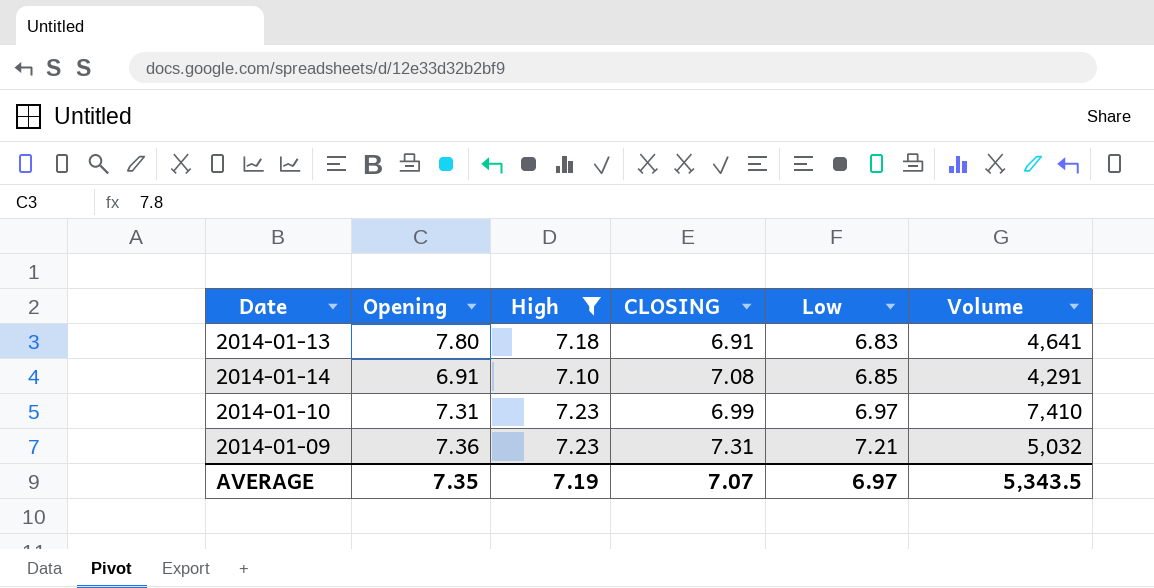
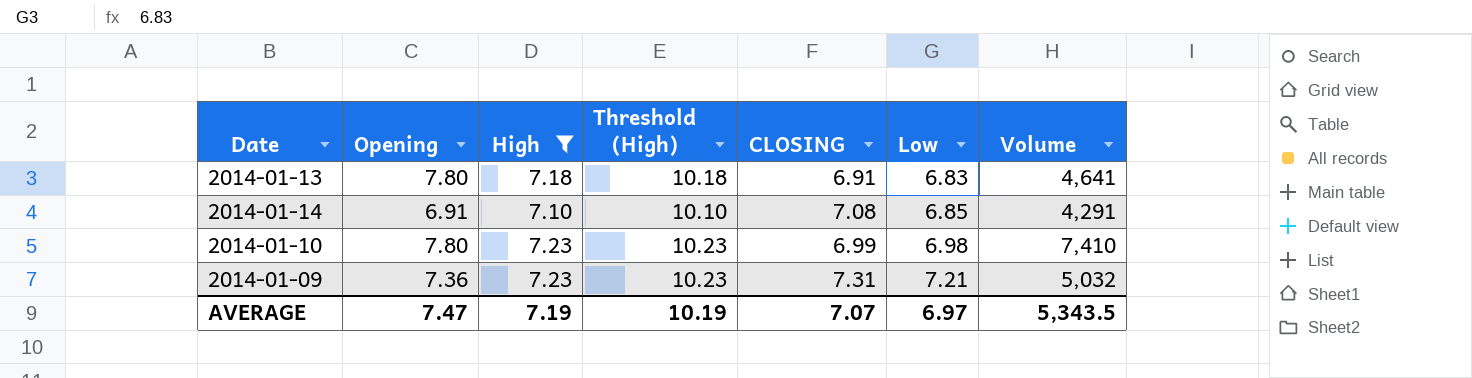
column Threshold (High) | formula: none -> [High] + 3
2014-01-10 | Opening: 7.31 -> 7.80
2014-01-10 | Low: 6.97 -> 6.98
AVERAGE | Opening: 7.35 -> 7.47

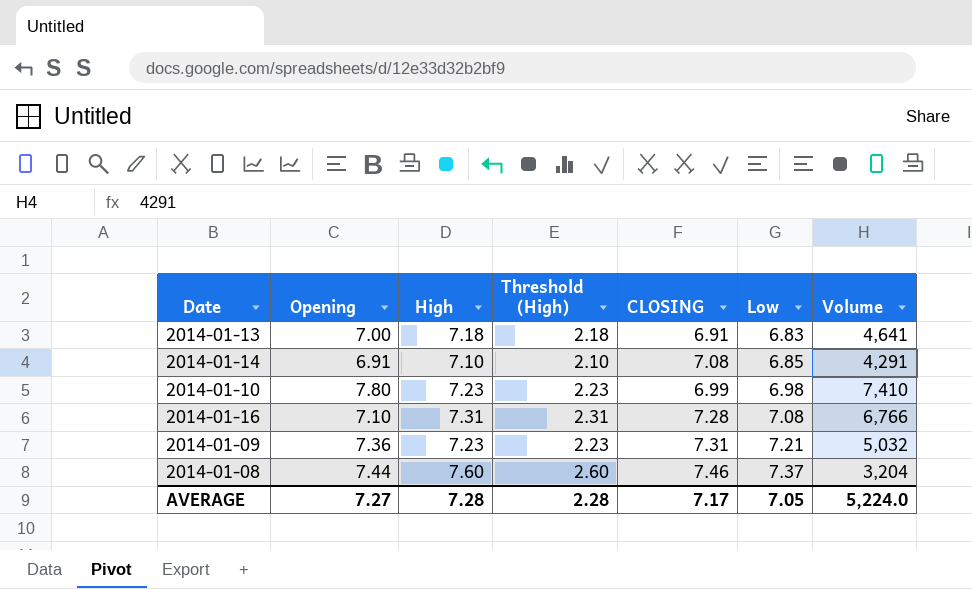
filter: High <= 7.23 -> none
column Threshold (High) | formula: [High] + 3 -> [High] - 5
2014-01-13 | Opening: 7.80 -> 7.00
AVERAGE | Opening: 7.47 -> 7.27
AVERAGE | High: 7.19 -> 7.28
AVERAGE | Threshold (High): 10.19 -> 2.28
AVERAGE | CLOSING: 7.07 -> 7.17
AVERAGE | Low: 6.97 -> 7.05
AVERAGE | Volume: 5,343.5 -> 5,224.0

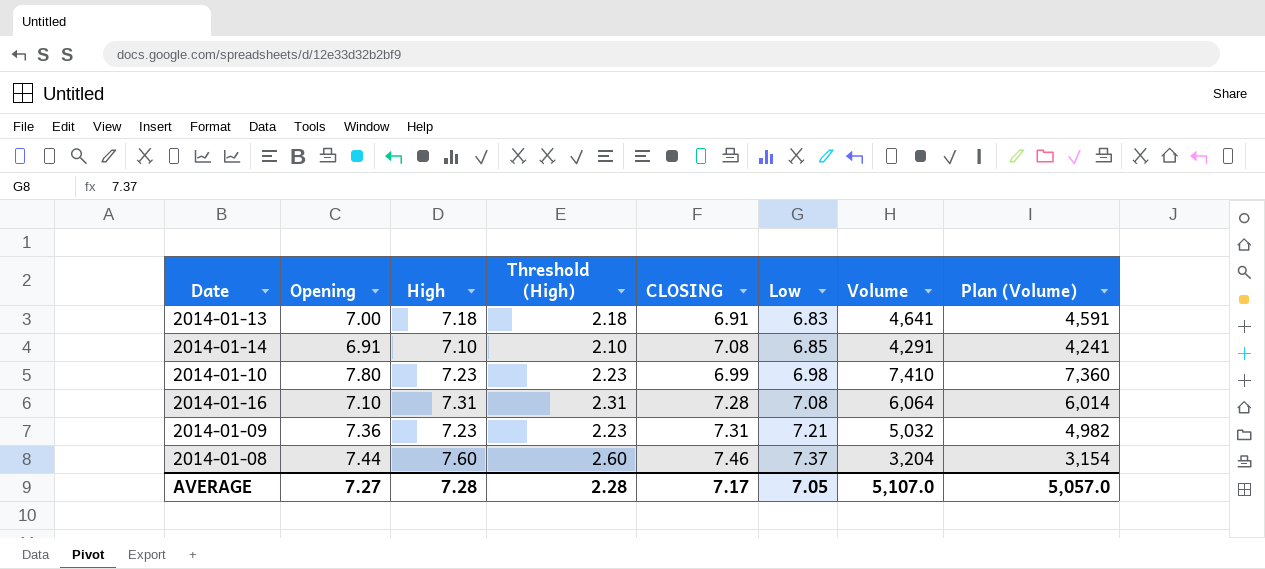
column Plan (Volume) | formula: none -> [Volume] - 50
2014-01-16 | Volume: 6,766 -> 6,064
AVERAGE | Volume: 5,224.0 -> 5,107.0

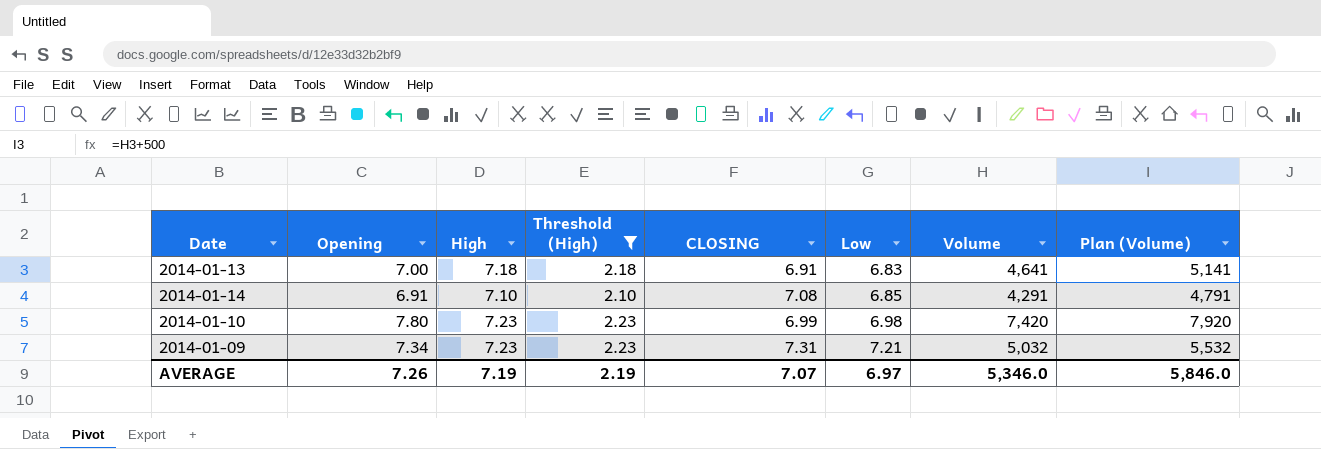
filter: none -> Threshold (High) <= 2.23
column Plan (Volume) | formula: [Volume] - 50 -> [Volume] + 500
2014-01-10 | Volume: 7,410 -> 7,420
2014-01-09 | Opening: 7.36 -> 7.34
AVERAGE | Opening: 7.27 -> 7.26
AVERAGE | High: 7.28 -> 7.19
AVERAGE | Threshold (High): 2.28 -> 2.19
AVERAGE | CLOSING: 7.17 -> 7.07
AVERAGE | Low: 7.05 -> 6.97
AVERAGE | Volume: 5,107.0 -> 5,346.0
AVERAGE | Plan (Volume): 5,057.0 -> 5,846.0

